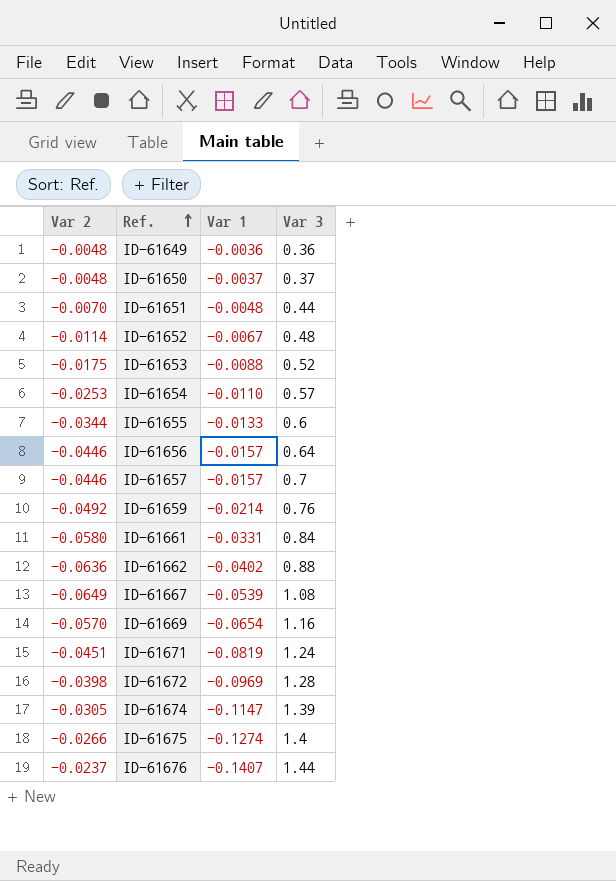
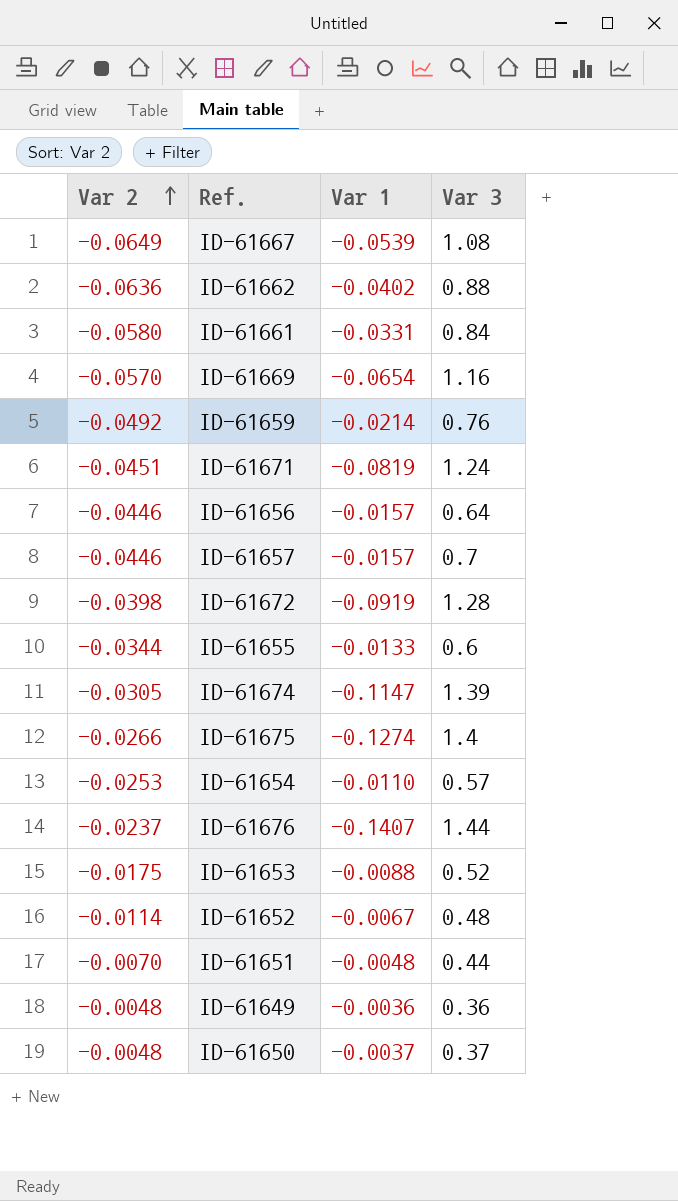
row order: Ref. ascending -> Var 2 ascending
ID-61672 | Var 1: -0.0969 -> -0.0919

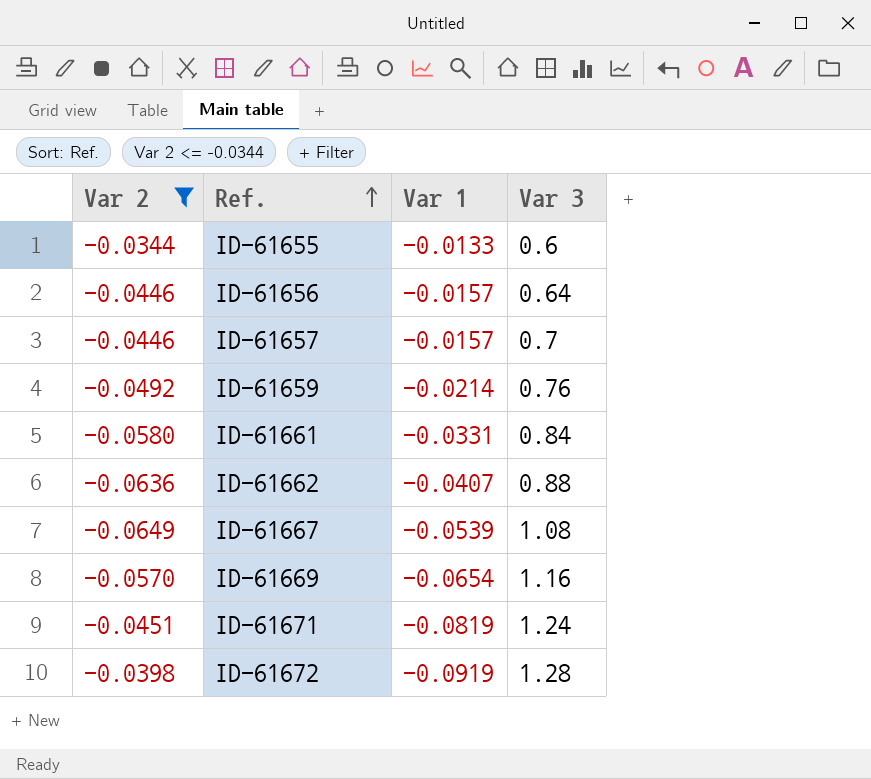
filter: none -> Var 2 <= -0.0344
row order: Var 2 ascending -> Ref. ascending
ID-61662 | Var 1: -0.0402 -> -0.0407

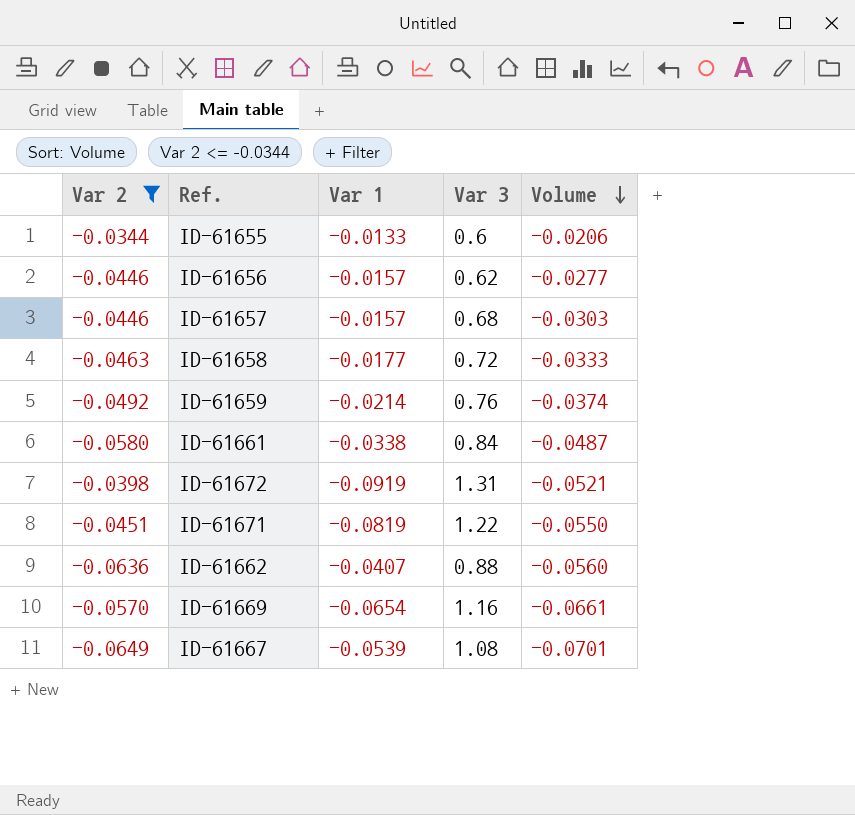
row order: Ref. ascending -> Volume descending
column Volume | formula: none -> [Var 2] * [Var 3]
ID-61656 | Var 3: 0.64 -> 0.62
ID-61657 | Var 3: 0.7 -> 0.68
row ID-61658: none -> -0.0463 | -0.0177 | 0.72 | -0.0333
ID-61661 | Var 1: -0.0331 -> -0.0338
ID-61672 | Var 3: 1.28 -> 1.31
ID-61671 | Var 3: 1.24 -> 1.22

